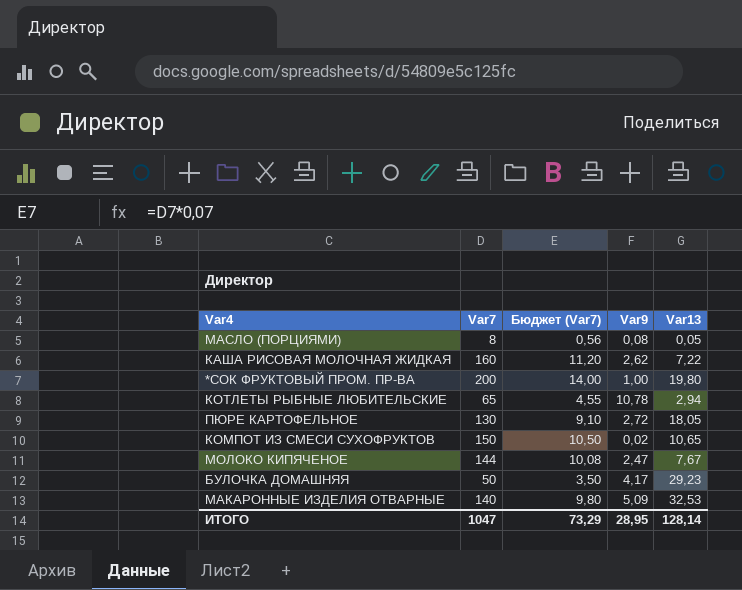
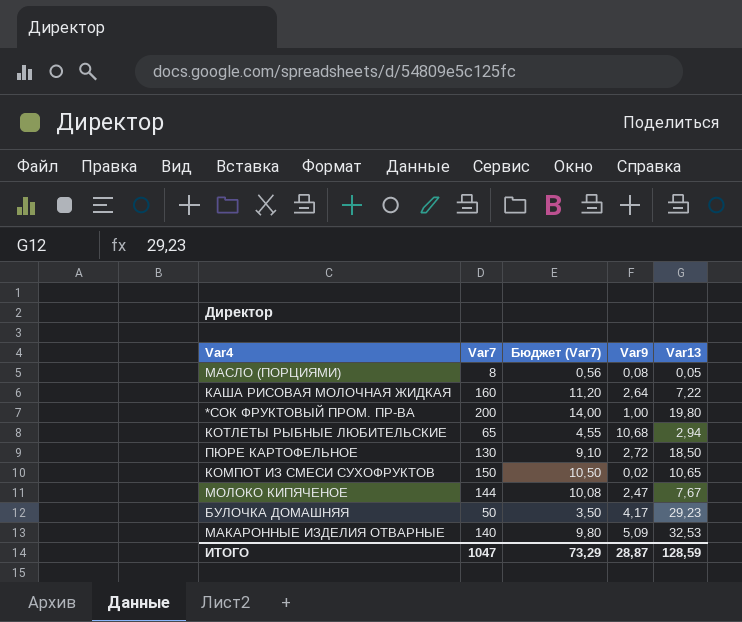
КАША РИСОВАЯ МОЛОЧНАЯ ЖИДКАЯ | Var9: 2,62 -> 2,64
КОТЛЕТЫ РЫБНЫЕ ЛЮБИТЕЛЬСКИЕ | Var9: 10,78 -> 10,68
ПЮРЕ КАРТОФЕЛЬНОЕ | Var13: 18,05 -> 18,50
ИТОГО | Var9: 28,95 -> 28,87
ИТОГО | Var13: 128,14 -> 128,59

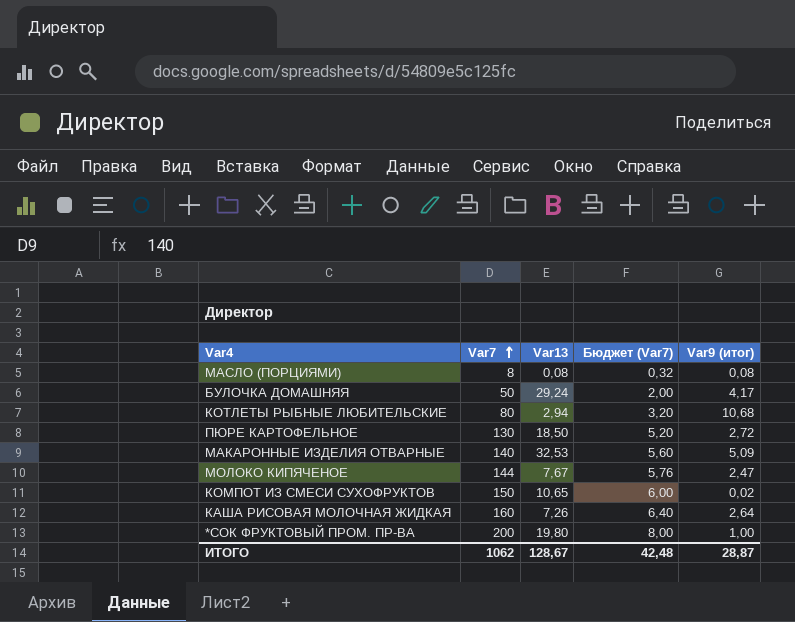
row order: none -> Var7 ascending
column Var13 | position: 5 -> 3
column Бюджет (Var7) | formula: [Var7] * 0,07 -> [Var7] * 0,04
column name: Var9 -> Var9 (итог)
МАСЛО (ПОРЦИЯМИ) | Var13: 0,05 -> 0,08
БУЛОЧКА ДОМАШНЯЯ | Var13: 29,23 -> 29,24
КОТЛЕТЫ РЫБНЫЕ ЛЮБИТЕЛЬСКИЕ | Var7: 65 -> 80
КАША РИСОВАЯ МОЛОЧНАЯ ЖИДКАЯ | Var13: 7,22 -> 7,26
ИТОГО | Var7: 1047 -> 1062
ИТОГО | Var13: 128,59 -> 128,67
ИТОГО | Бюджет (Var7): 73,29 -> 42,48

